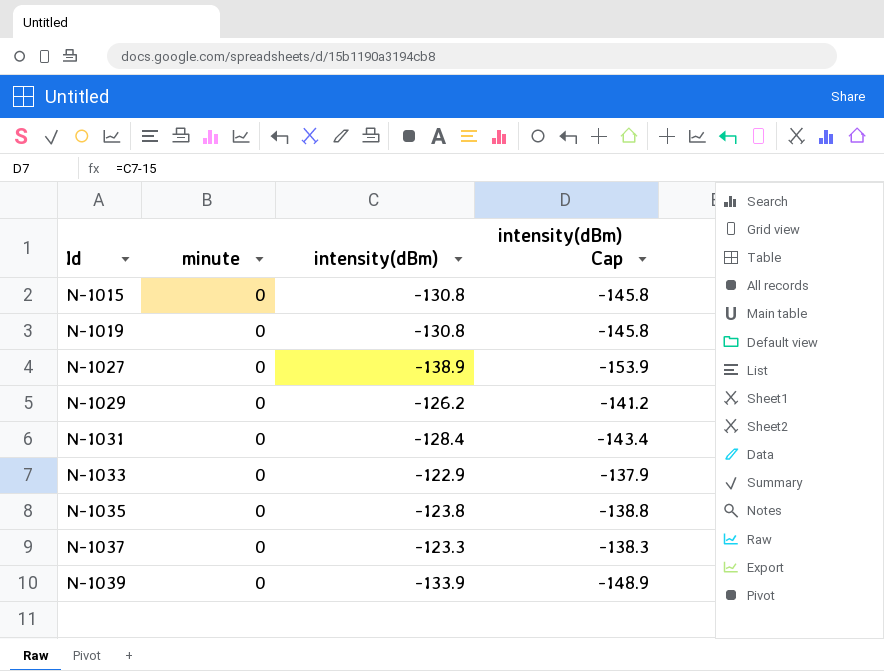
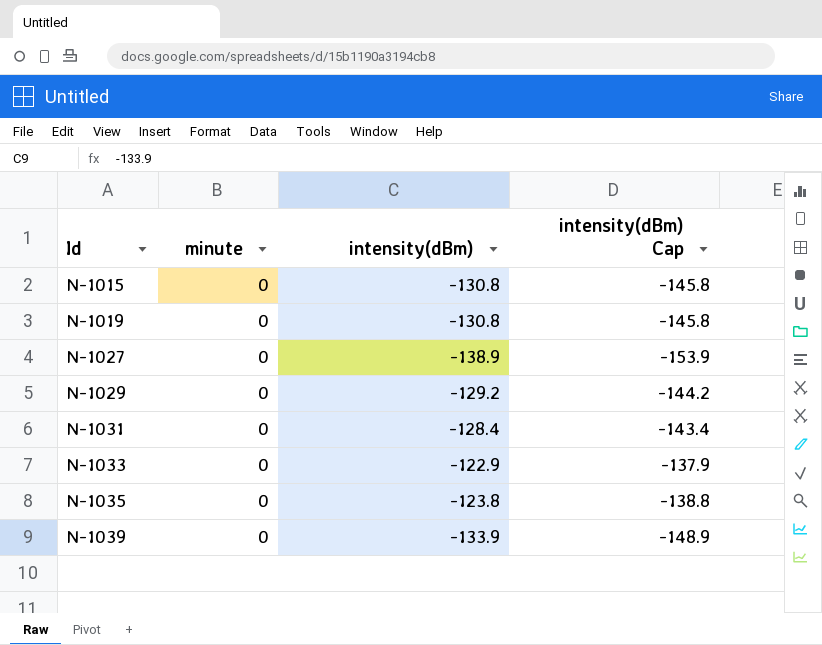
row N-1037: 0 | -123.3 | -138.3 -> none
N-1029 | intensity(dBm): -126.2 -> -129.2
N-1029 | intensity(dBm) Cap: -141.2 -> -144.2

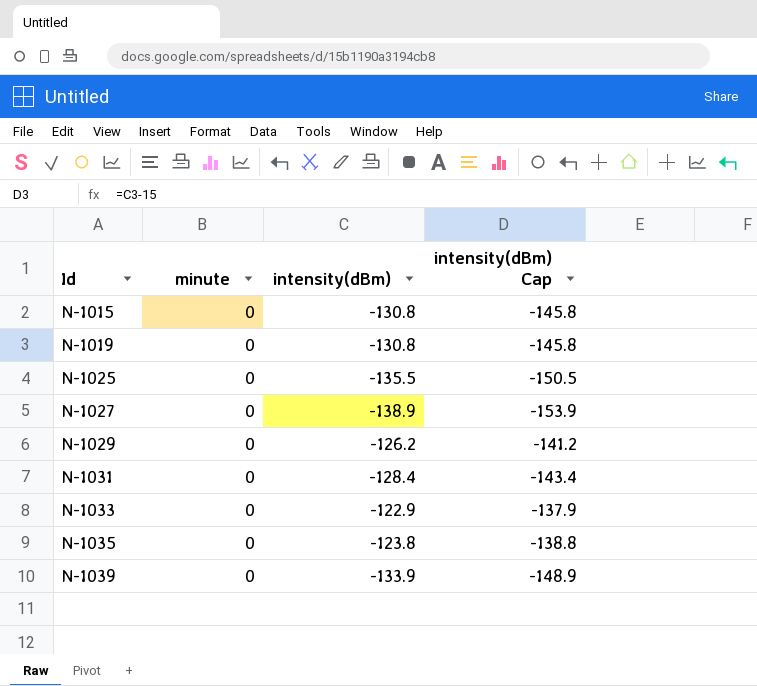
row N-1025: none -> 0 | -135.5 | -150.5
N-1029 | intensity(dBm): -129.2 -> -126.2
N-1029 | intensity(dBm) Cap: -144.2 -> -141.2

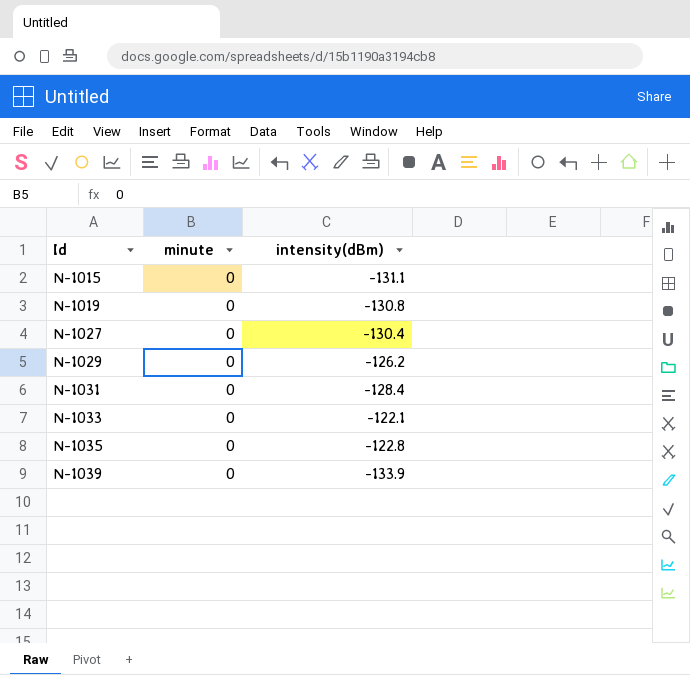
column intensity(dBm) Cap | formula: [intensity(dBm)] - 15 -> none
row N-1025: 0 | -135.5 | -150.5 -> none
N-1015 | intensity(dBm): -130.8 -> -131.1
N-1027 | intensity(dBm): -138.9 -> -130.4
N-1033 | intensity(dBm): -122.9 -> -122.1
N-1035 | intensity(dBm): -123.8 -> -122.8

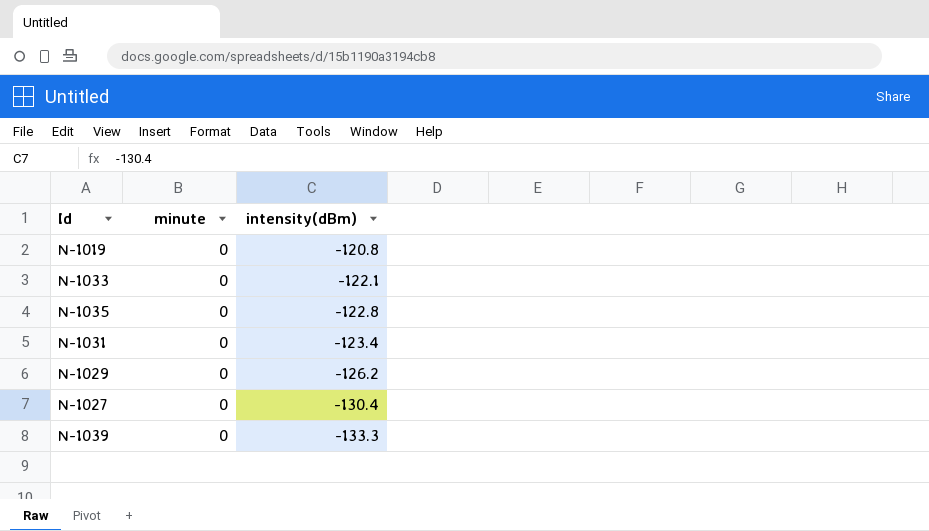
row order: Id ascending -> intensity(dBm) descending
row N-1015: 0 | -131.1 -> none
N-1019 | intensity(dBm): -130.8 -> -120.8
N-1031 | intensity(dBm): -128.4 -> -123.4
N-1039 | intensity(dBm): -133.9 -> -133.3

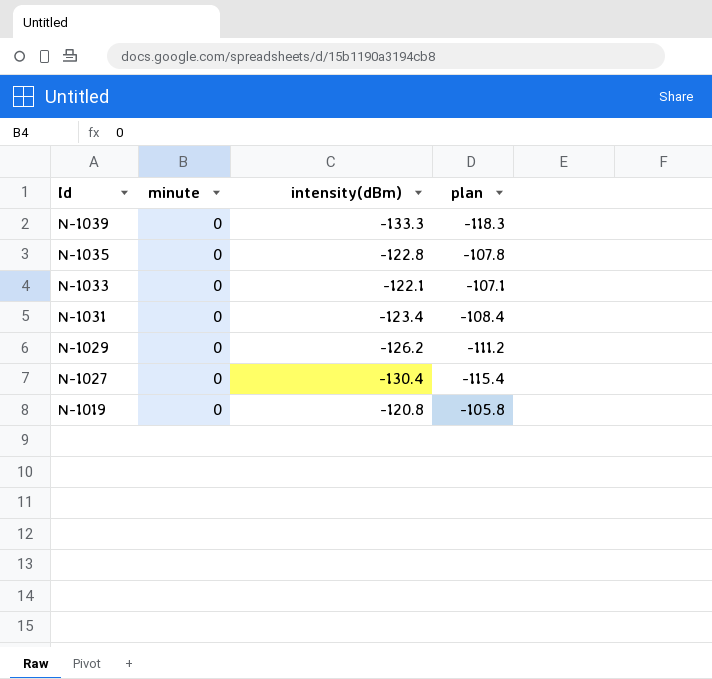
row order: intensity(dBm) descending -> Id descending
column plan | formula: none -> [intensity(dBm)] + 15

